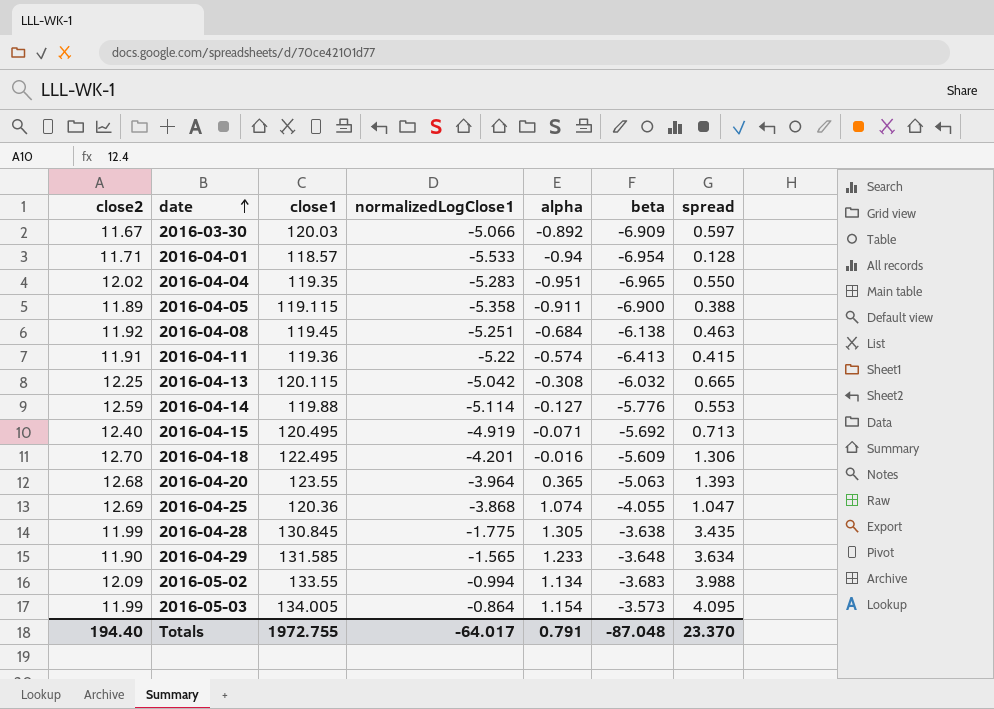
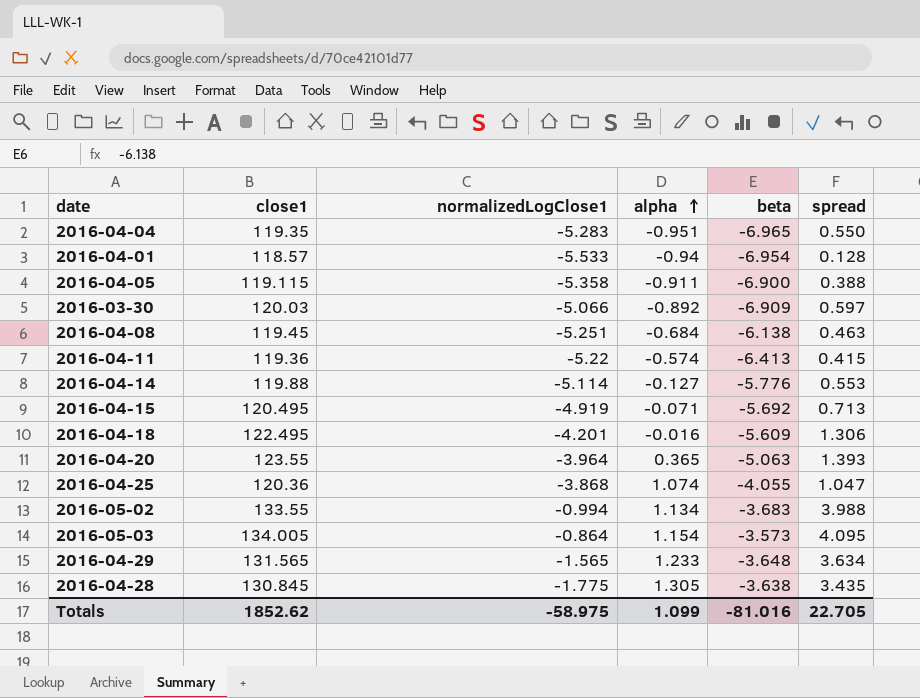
row order: date ascending -> alpha ascending
column close2 | position: 1 -> none
row 2016-04-13: 12.25 | 120.115 | -5.042 | -0.308 | -6.032 | 0.665 -> none
2016-04-29 | close1: 131.585 -> 131.565
Totals | close1: 1972.755 -> 1852.62
Totals | normalizedLogClose1: -64.017 -> -58.975
Totals | alpha: 0.791 -> 1.099
Totals | beta: -87.048 -> -81.016
Totals | spread: 23.370 -> 22.705

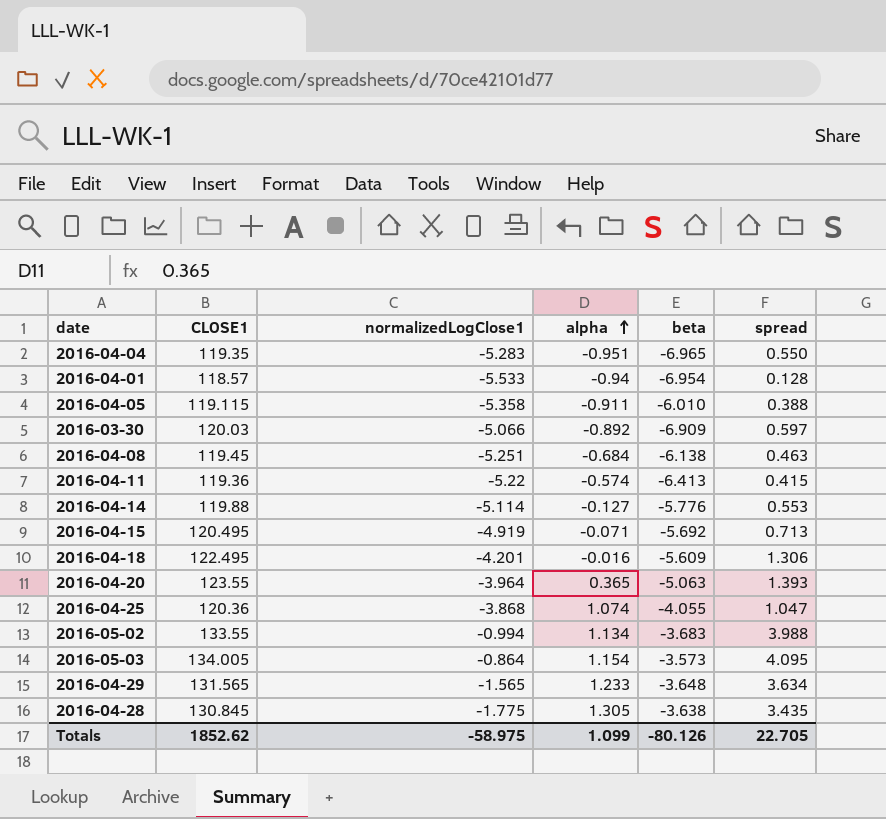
column name: close1 -> CLOSE1
2016-04-05 | beta: -6.900 -> -6.010
Totals | beta: -81.016 -> -80.126

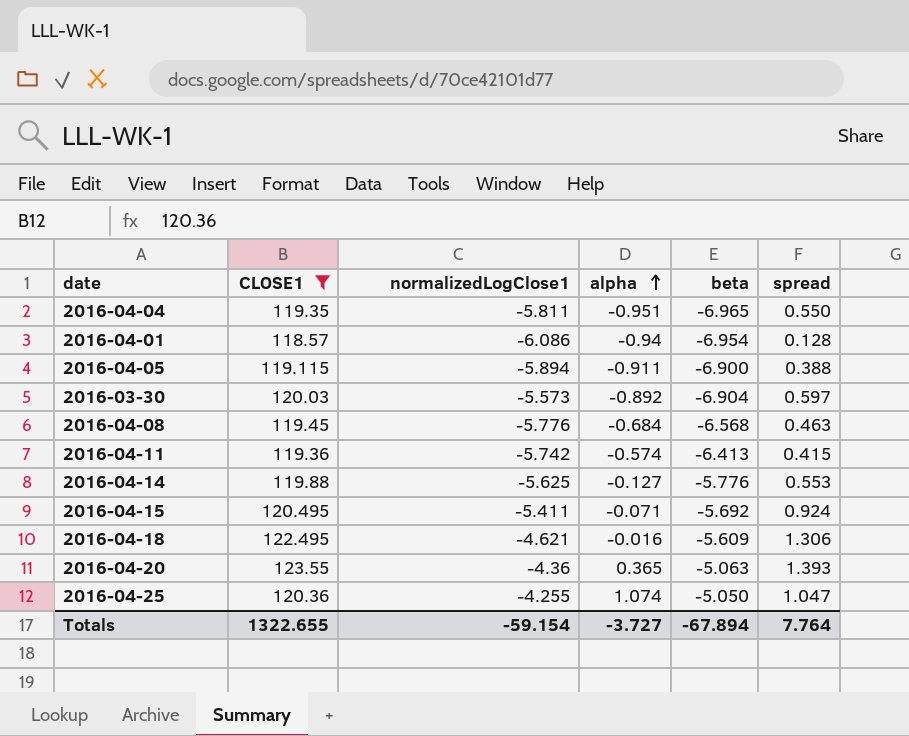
filter: none -> CLOSE1 <= 123.55
2016-04-04 | normalizedLogClose1: -5.283 -> -5.811
2016-04-01 | normalizedLogClose1: -5.533 -> -6.086
2016-04-05 | normalizedLogClose1: -5.358 -> -5.894
2016-04-05 | beta: -6.010 -> -6.900
2016-03-30 | normalizedLogClose1: -5.066 -> -5.573
2016-03-30 | beta: -6.909 -> -6.904
2016-04-08 | normalizedLogClose1: -5.251 -> -5.776
2016-04-08 | beta: -6.138 -> -6.568
2016-04-11 | normalizedLogClose1: -5.22 -> -5.742
2016-04-14 | normalizedLogClose1: -5.114 -> -5.625
2016-04-15 | normalizedLogClose1: -4.919 -> -5.411
2016-04-15 | spread: 0.713 -> 0.924
2016-04-18 | normalizedLogClose1: -4.201 -> -4.621
2016-04-20 | normalizedLogClose1: -3.964 -> -4.36
2016-04-25 | normalizedLogClose1: -3.868 -> -4.255
2016-04-25 | beta: -4.055 -> -5.050
Totals | CLOSE1: 1852.62 -> 1322.655
Totals | normalizedLogClose1: -58.975 -> -59.154
Totals | alpha: 1.099 -> -3.727
Totals | beta: -80.126 -> -67.894
Totals | spread: 22.705 -> 7.764

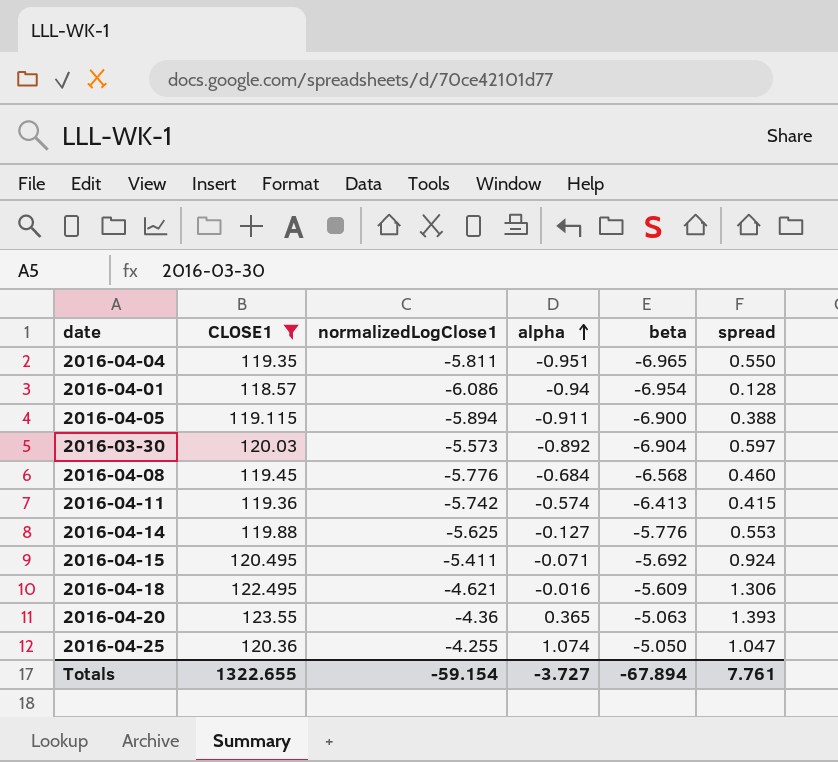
2016-04-08 | spread: 0.463 -> 0.460
Totals | spread: 7.764 -> 7.761

